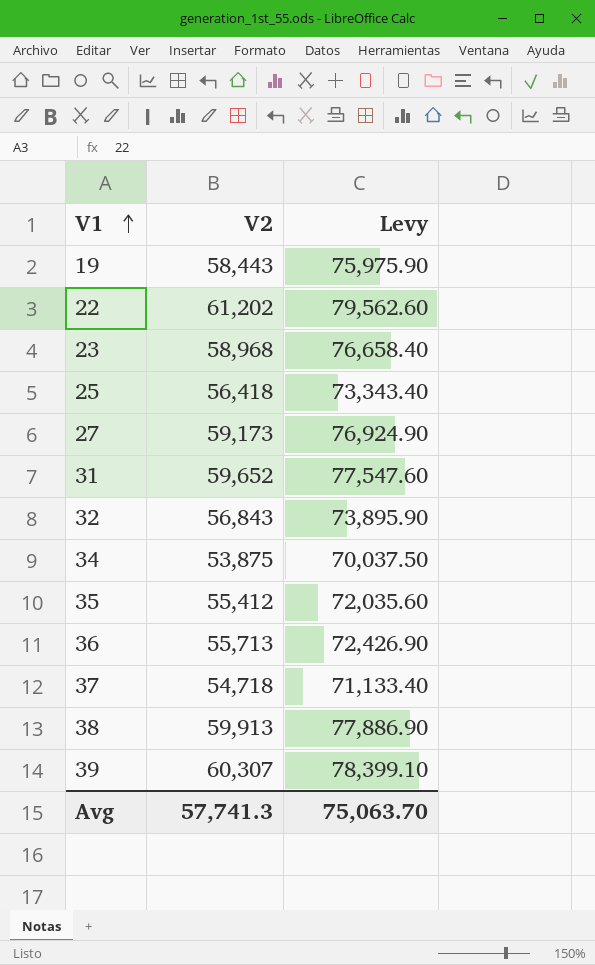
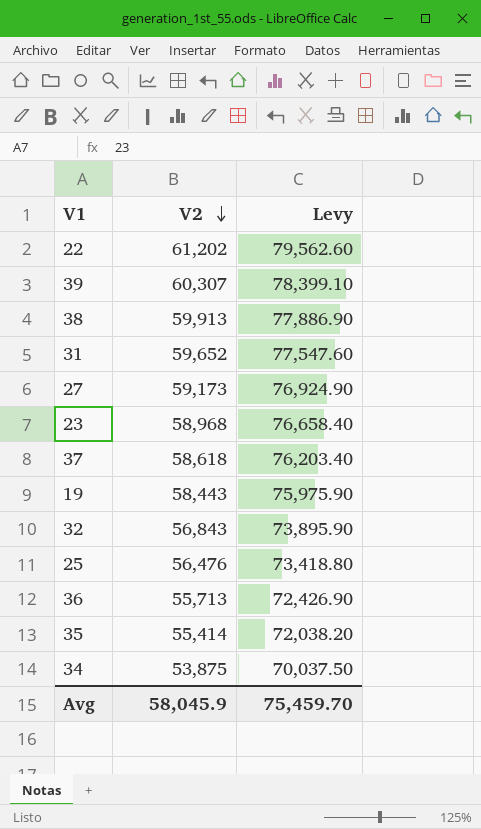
row order: V1 ascending -> V2 descending
37 | V2: 54,718 -> 58,618
37 | Levy: 71,133.40 -> 76,203.40
25 | V2: 56,418 -> 56,476
25 | Levy: 73,343.40 -> 73,418.80
35 | V2: 55,412 -> 55,414
35 | Levy: 72,035.60 -> 72,038.20
Avg | V2: 57,741.3 -> 58,045.9
Avg | Levy: 75,063.70 -> 75,459.70

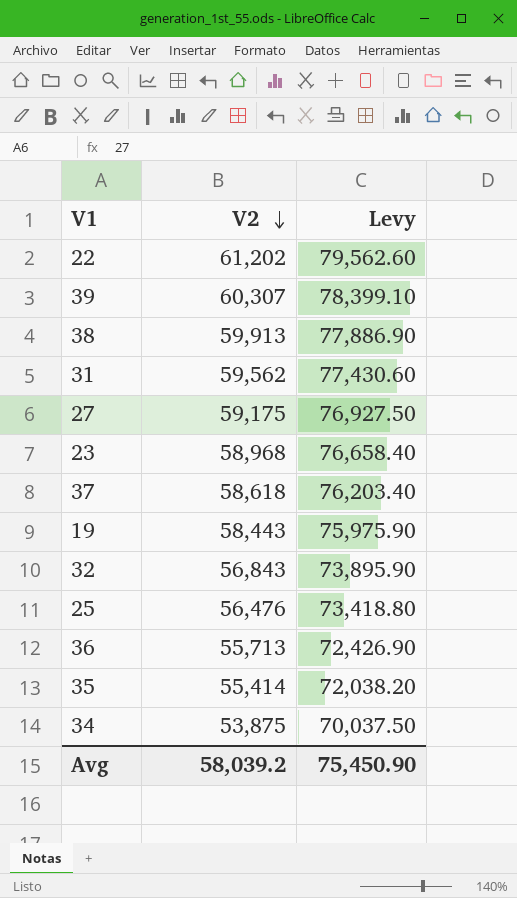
31 | V2: 59,652 -> 59,562
31 | Levy: 77,547.60 -> 77,430.60
27 | V2: 59,173 -> 59,175
27 | Levy: 76,924.90 -> 76,927.50
Avg | V2: 58,045.9 -> 58,039.2
Avg | Levy: 75,459.70 -> 75,450.90

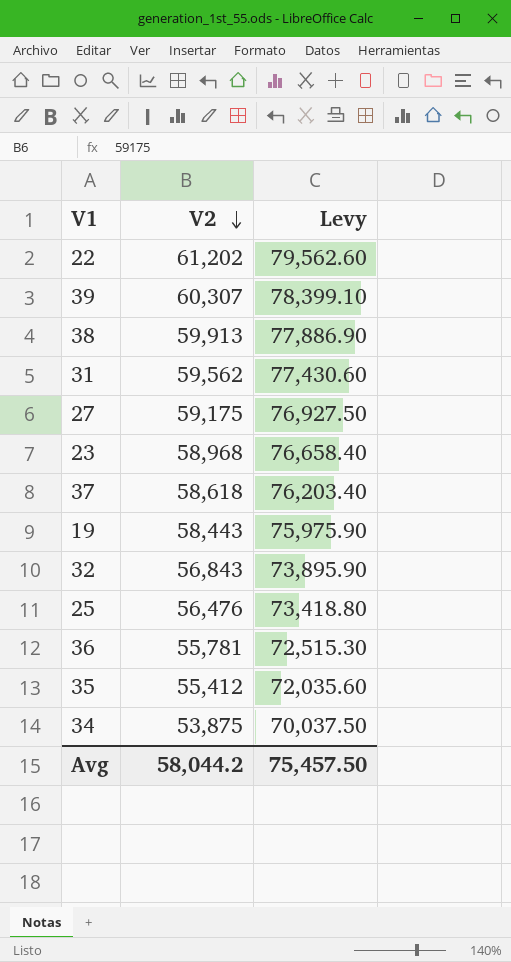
36 | V2: 55,713 -> 55,781
36 | Levy: 72,426.90 -> 72,515.30
35 | V2: 55,414 -> 55,412
35 | Levy: 72,038.20 -> 72,035.60
Avg | V2: 58,039.2 -> 58,044.2
Avg | Levy: 75,450.90 -> 75,457.50

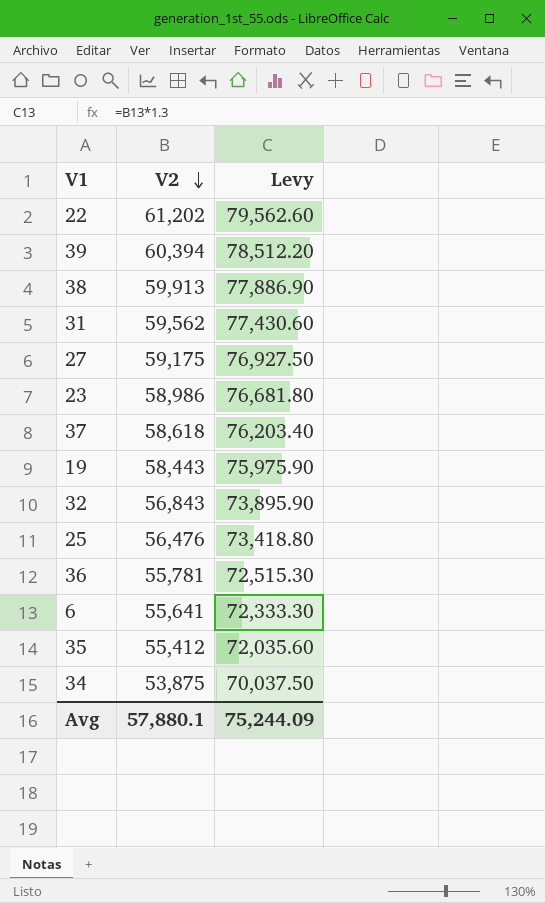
39 | V2: 60,307 -> 60,394
39 | Levy: 78,399.10 -> 78,512.20
23 | V2: 58,968 -> 58,986
23 | Levy: 76,658.40 -> 76,681.80
row 6: none -> 55,641 | 72,333.30
Avg | V2: 58,044.2 -> 57,880.1
Avg | Levy: 75,457.50 -> 75,244.09

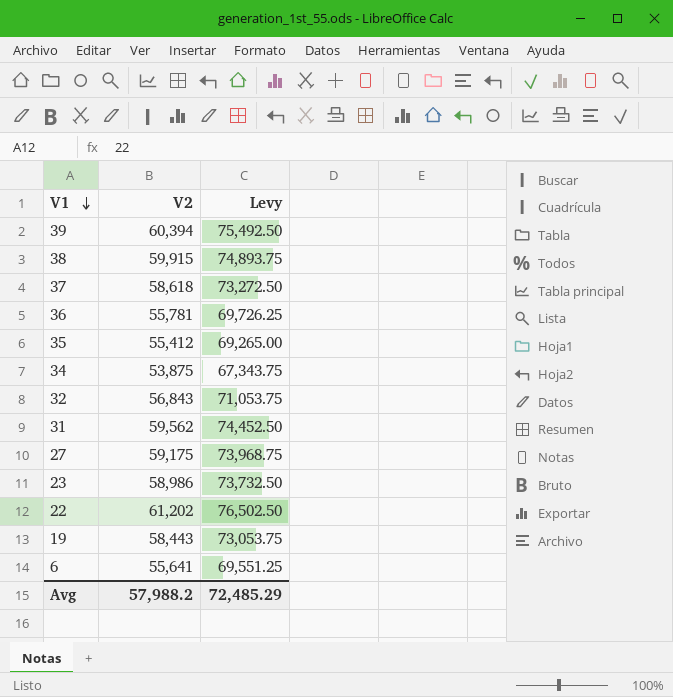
row order: V2 descending -> V1 descending
column Levy | formula: [V2] * 1.3 -> [V2] * 1.25
row 25: 56,476 | 73,418.80 -> none
38 | V2: 59,913 -> 59,915
Avg | V2: 57,880.1 -> 57,988.2
Avg | Levy: 75,244.09 -> 72,485.29

